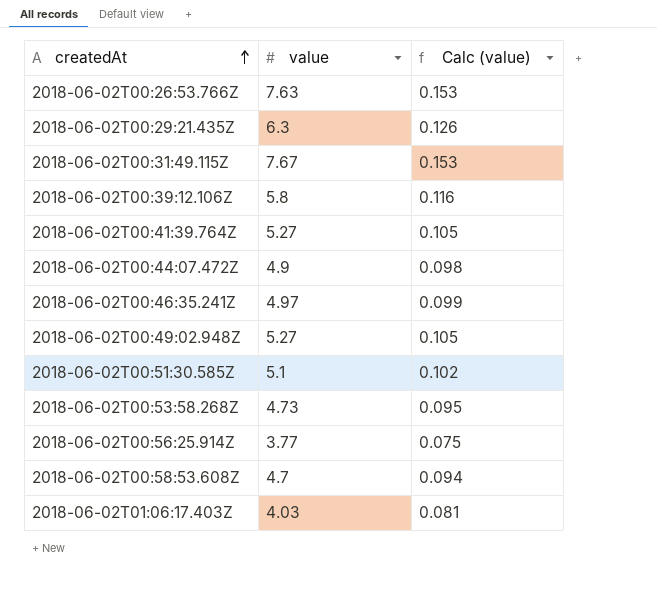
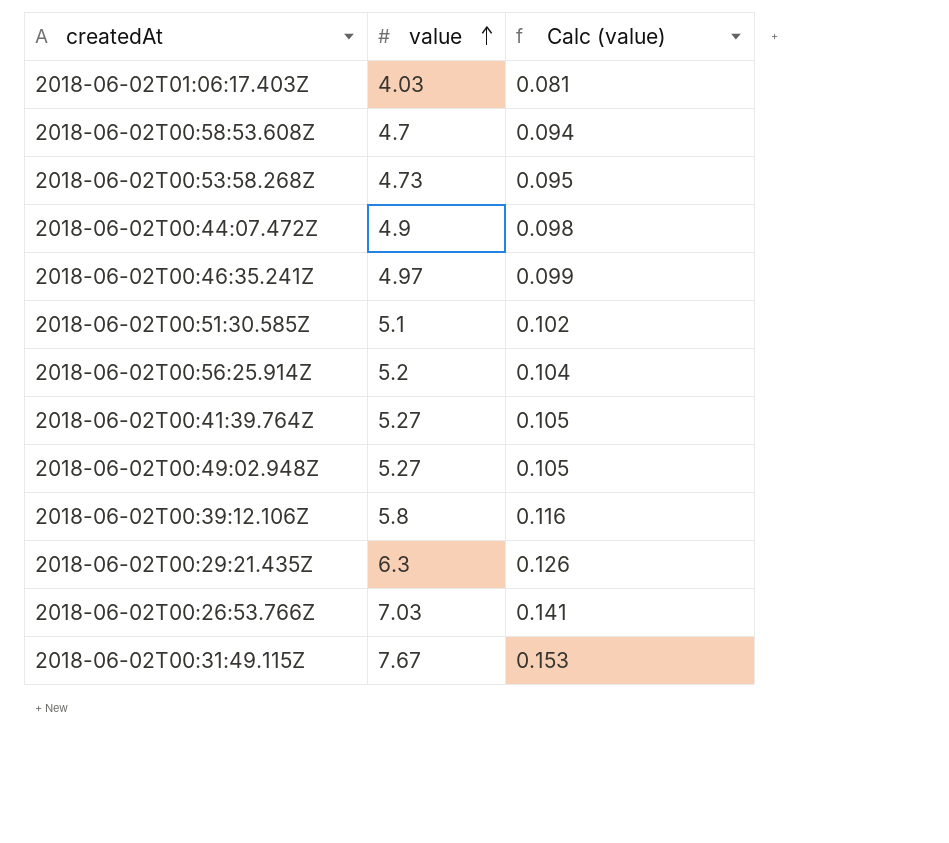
row order: createdAt ascending -> value ascending
2018-06-02T00:56:25.914Z | value: 3.77 -> 5.2
2018-06-02T00:56:25.914Z | Calc (value): 0.075 -> 0.104
2018-06-02T00:26:53.766Z | value: 7.63 -> 7.03
2018-06-02T00:26:53.766Z | Calc (value): 0.153 -> 0.141

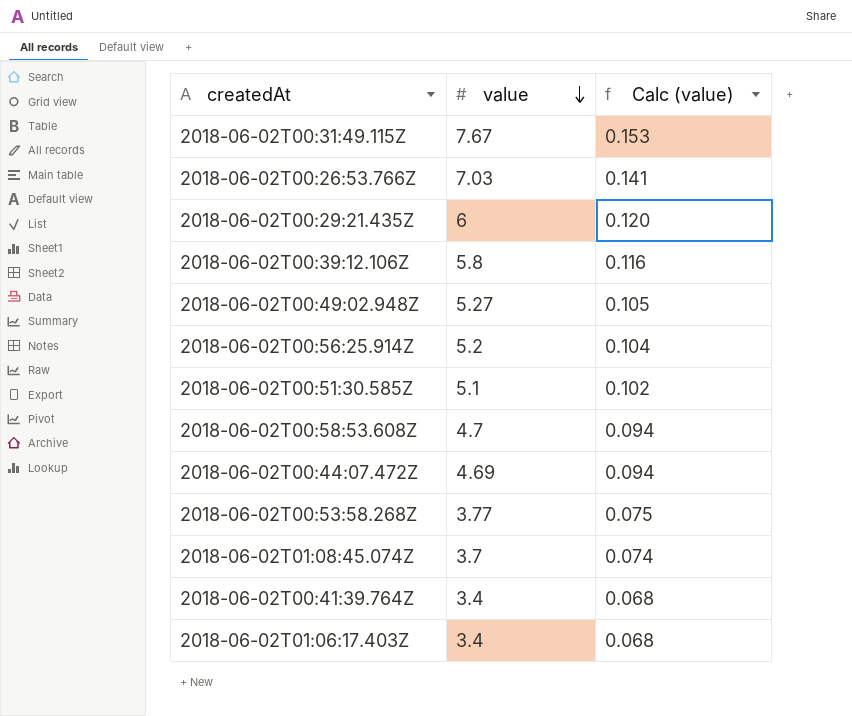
row order: value ascending -> value descending
row 2018-06-02T00:46:35.241Z: 4.97 | 0.099 -> none
2018-06-02T00:29:21.435Z | value: 6.3 -> 6
2018-06-02T00:29:21.435Z | Calc (value): 0.126 -> 0.120
2018-06-02T00:44:07.472Z | value: 4.9 -> 4.69
2018-06-02T00:44:07.472Z | Calc (value): 0.098 -> 0.094
2018-06-02T00:53:58.268Z | value: 4.73 -> 3.77
2018-06-02T00:53:58.268Z | Calc (value): 0.095 -> 0.075
row 2018-06-02T01:08:45.074Z: none -> 3.7 | 0.074
2018-06-02T00:41:39.764Z | value: 5.27 -> 3.4
2018-06-02T00:41:39.764Z | Calc (value): 0.105 -> 0.068
2018-06-02T01:06:17.403Z | value: 4.03 -> 3.4
2018-06-02T01:06:17.403Z | Calc (value): 0.081 -> 0.068

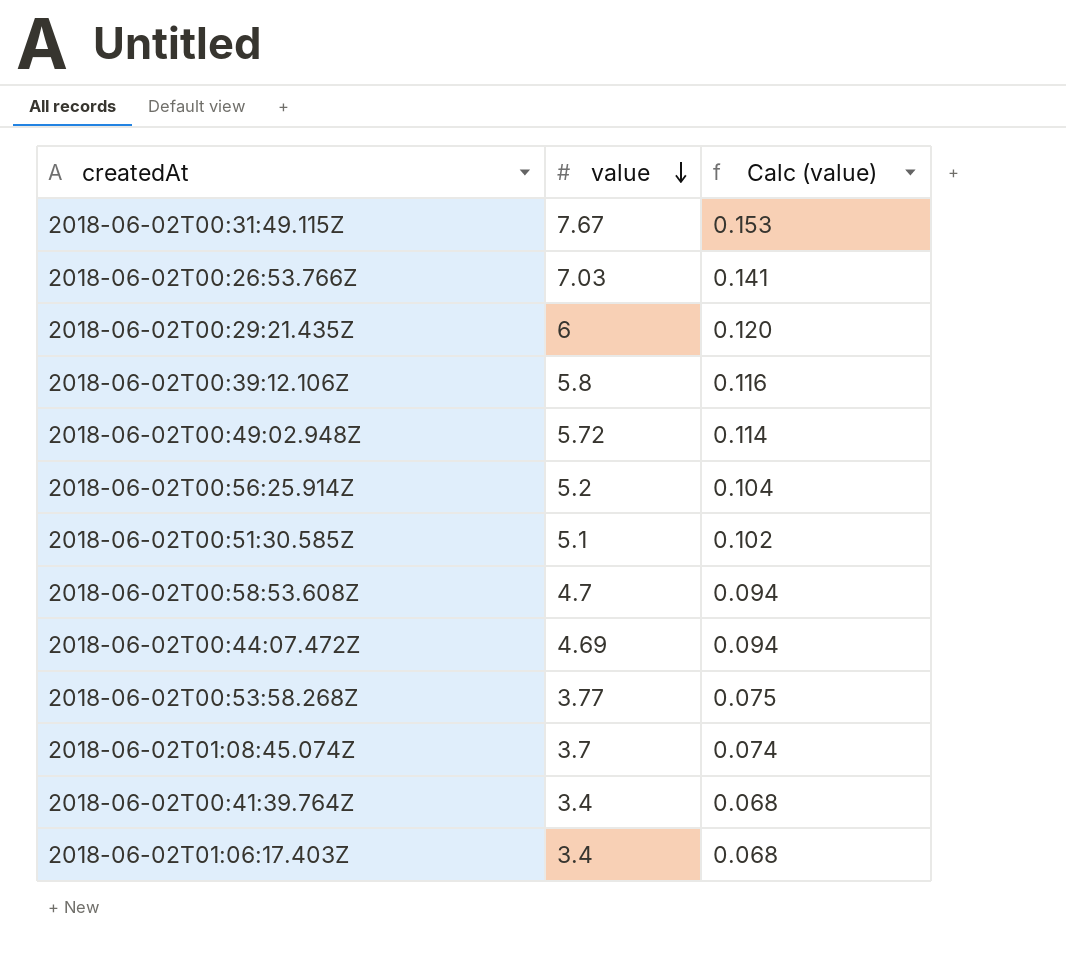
2018-06-02T00:49:02.948Z | value: 5.27 -> 5.72
2018-06-02T00:49:02.948Z | Calc (value): 0.105 -> 0.114

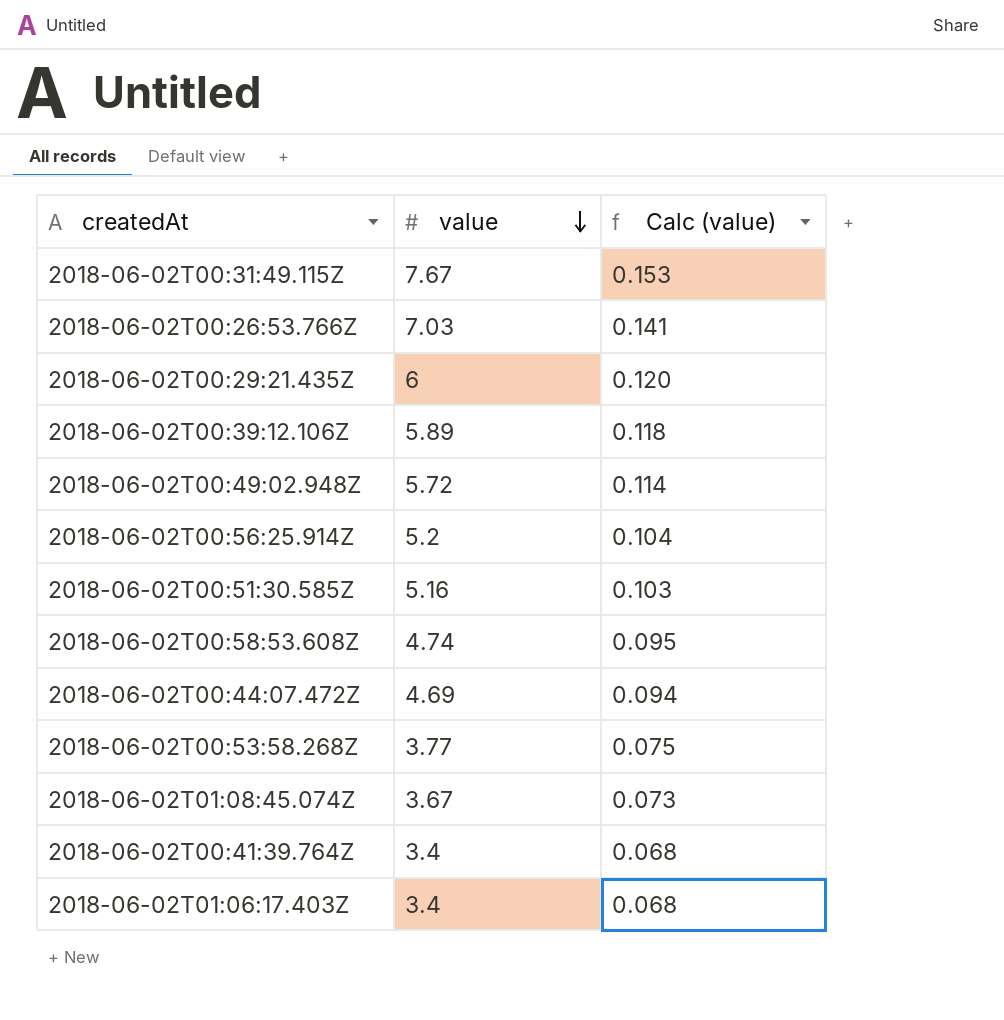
2018-06-02T00:39:12.106Z | value: 5.8 -> 5.89
2018-06-02T00:39:12.106Z | Calc (value): 0.116 -> 0.118
2018-06-02T00:51:30.585Z | value: 5.1 -> 5.16
2018-06-02T00:51:30.585Z | Calc (value): 0.102 -> 0.103
2018-06-02T00:58:53.608Z | value: 4.7 -> 4.74
2018-06-02T00:58:53.608Z | Calc (value): 0.094 -> 0.095
2018-06-02T01:08:45.074Z | value: 3.7 -> 3.67
2018-06-02T01:08:45.074Z | Calc (value): 0.074 -> 0.073

